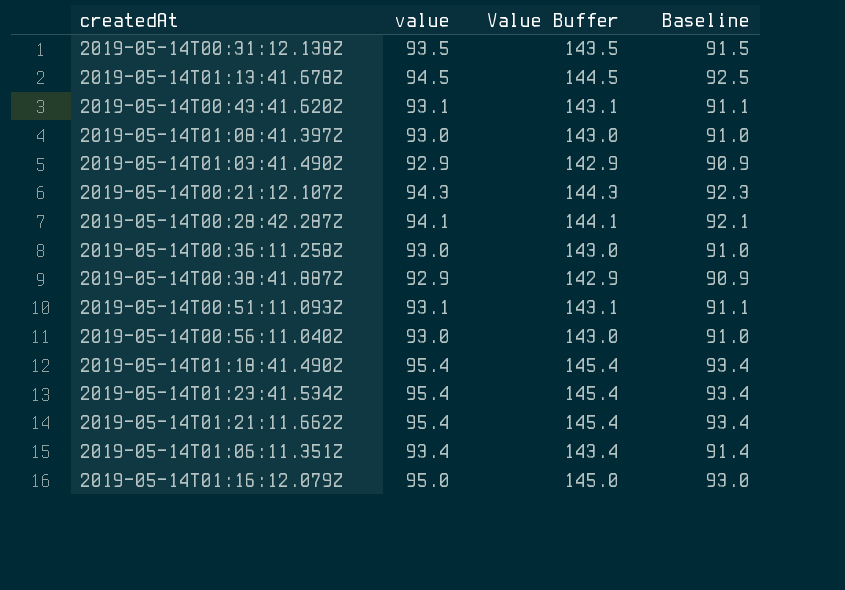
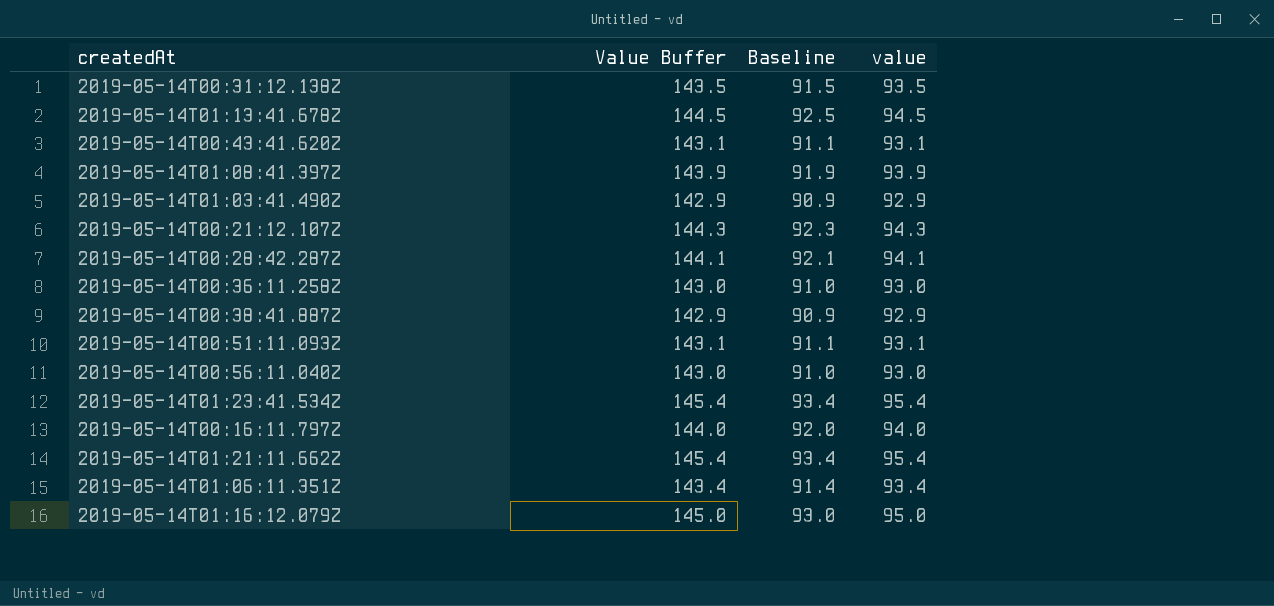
column value | position: 2 -> 4
row 2019-05-14T01:18:41.490Z: 95.4 | 145.4 | 93.4 -> none
2019-05-14T01:08:41.397Z | Value Buffer: 143.0 -> 143.9
2019-05-14T01:08:41.397Z | Baseline: 91.0 -> 91.9
2019-05-14T01:08:41.397Z | value: 93.0 -> 93.9
row 2019-05-14T00:16:11.797Z: none -> 144.0 | 92.0 | 94.0

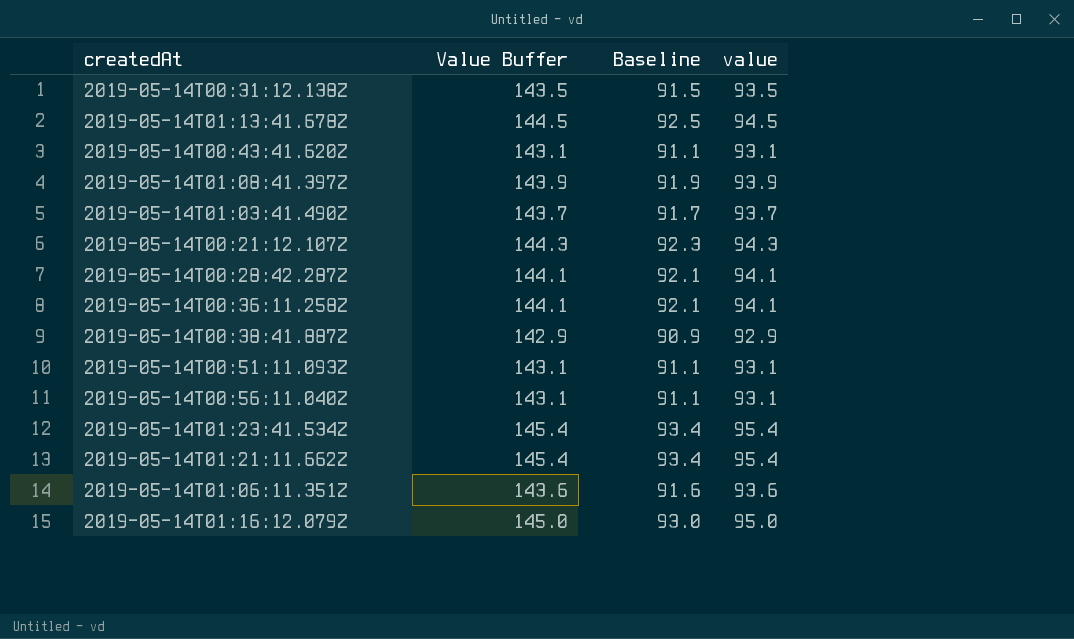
row 2019-05-14T00:16:11.797Z: 144.0 | 92.0 | 94.0 -> none
2019-05-14T01:03:41.490Z | Value Buffer: 142.9 -> 143.7
2019-05-14T01:03:41.490Z | Baseline: 90.9 -> 91.7
2019-05-14T01:03:41.490Z | value: 92.9 -> 93.7
2019-05-14T00:36:11.258Z | Value Buffer: 143.0 -> 144.1
2019-05-14T00:36:11.258Z | Baseline: 91.0 -> 92.1
2019-05-14T00:36:11.258Z | value: 93.0 -> 94.1
2019-05-14T00:56:11.040Z | Value Buffer: 143.0 -> 143.1
2019-05-14T00:56:11.040Z | Baseline: 91.0 -> 91.1
2019-05-14T00:56:11.040Z | value: 93.0 -> 93.1
2019-05-14T01:06:11.351Z | Value Buffer: 143.4 -> 143.6
2019-05-14T01:06:11.351Z | Baseline: 91.4 -> 91.6
2019-05-14T01:06:11.351Z | value: 93.4 -> 93.6

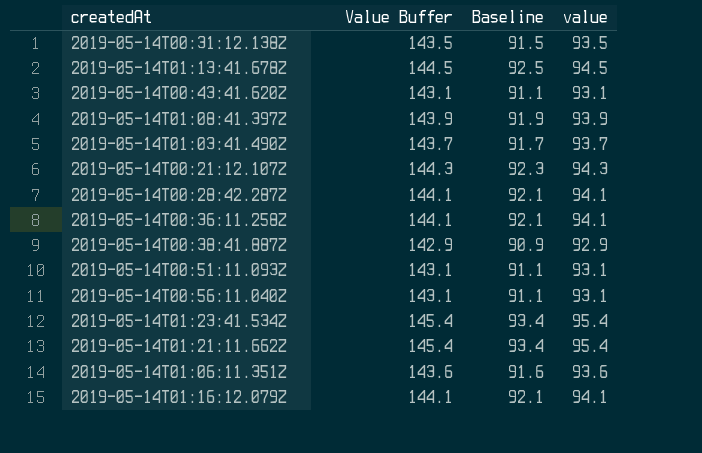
2019-05-14T01:16:12.079Z | Value Buffer: 145.0 -> 144.1
2019-05-14T01:16:12.079Z | Baseline: 93.0 -> 92.1
2019-05-14T01:16:12.079Z | value: 95.0 -> 94.1

